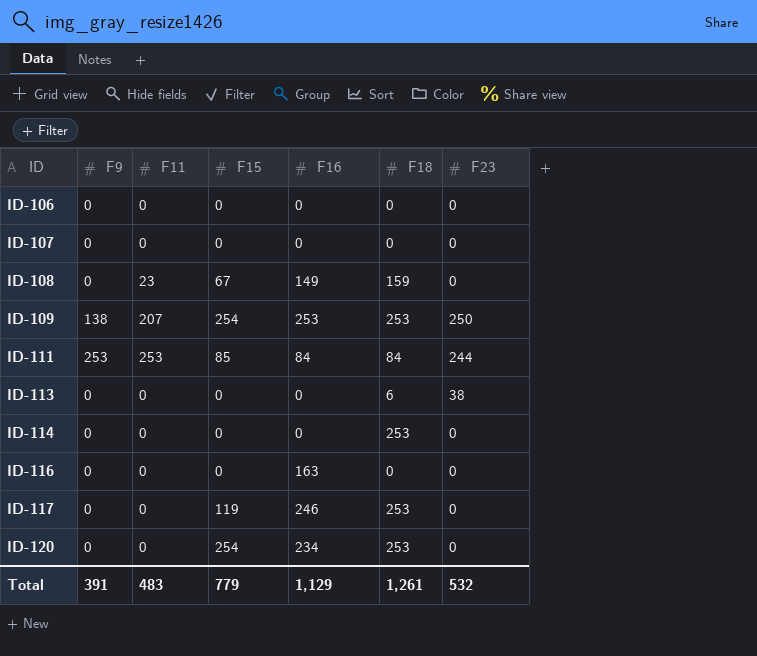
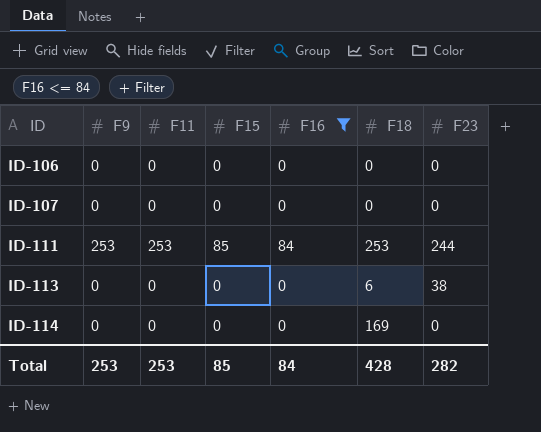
filter: none -> F16 <= 84
ID-111 | F18: 84 -> 253
ID-114 | F18: 253 -> 169
Total | F9: 391 -> 253
Total | F11: 483 -> 253
Total | F15: 779 -> 85
Total | F16: 1,129 -> 84
Total | F18: 1,261 -> 428
Total | F23: 532 -> 282

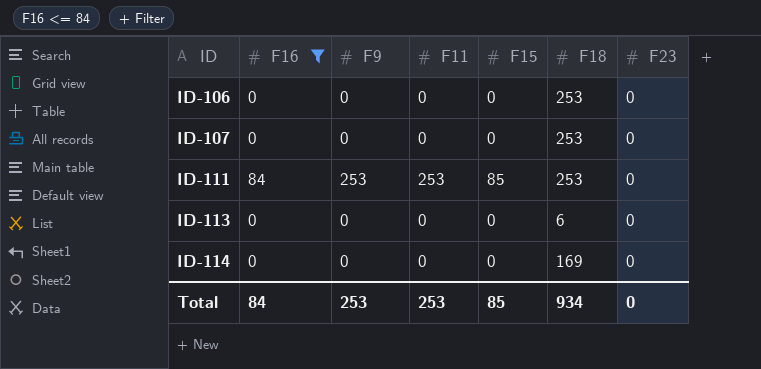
column F16 | position: 5 -> 2
ID-106 | F18: 0 -> 253
ID-107 | F18: 0 -> 253
ID-111 | F23: 244 -> 0
ID-113 | F23: 38 -> 0
Total | F18: 428 -> 934
Total | F23: 282 -> 0

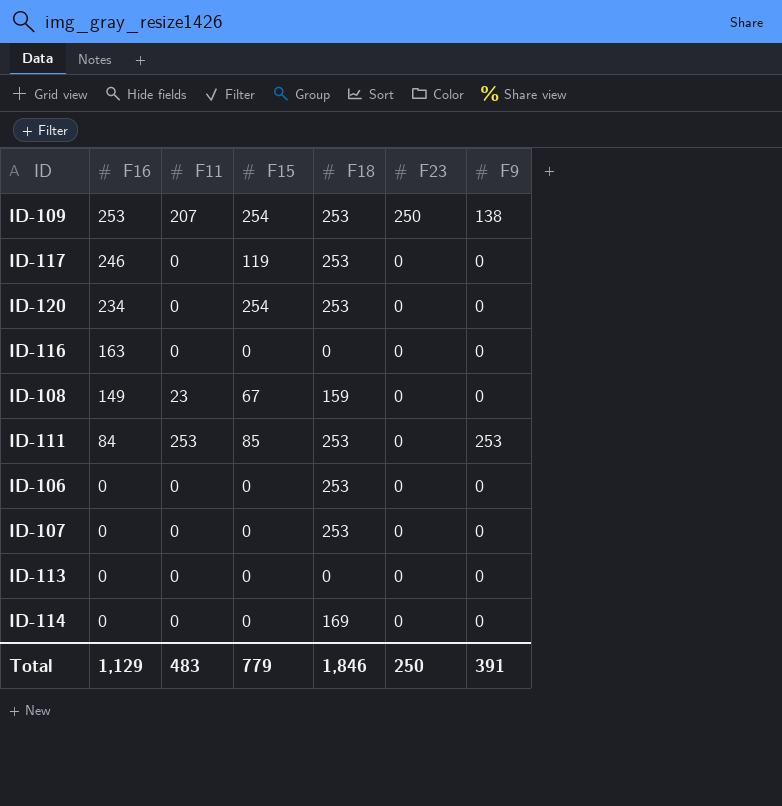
filter: F16 <= 84 -> none
row order: ID ascending -> F16 descending
column F9 | position: 3 -> 7
ID-113 | F18: 6 -> 0
Total | F16: 84 -> 1,129
Total | F11: 253 -> 483
Total | F15: 85 -> 779
Total | F18: 934 -> 1,846
Total | F23: 0 -> 250
Total | F9: 253 -> 391

